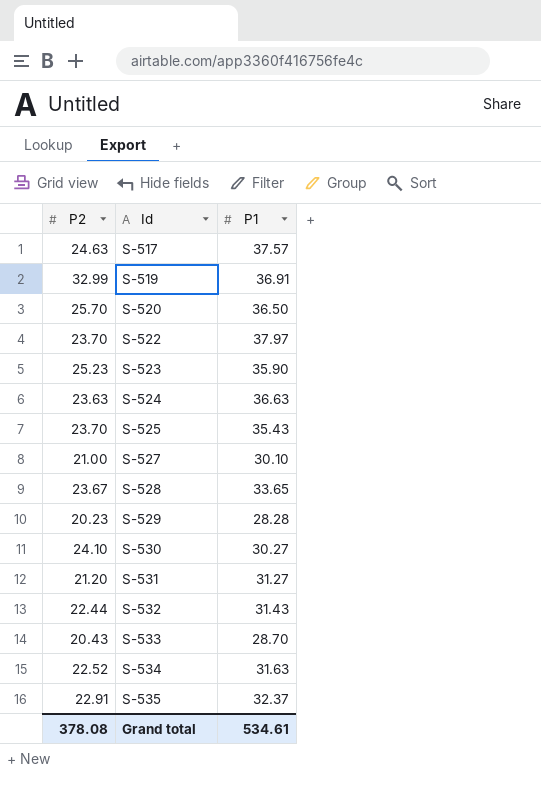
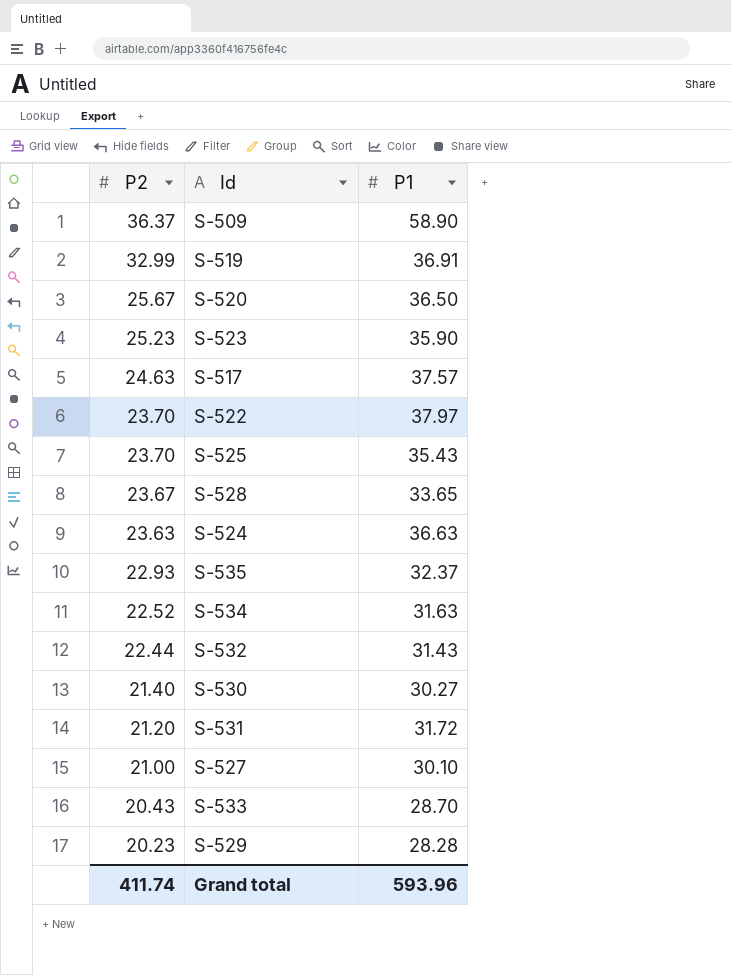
row order: Id ascending -> P2 descending
row S-509: none -> 36.37 | 58.90
S-520 | P2: 25.70 -> 25.67
S-535 | P2: 22.91 -> 22.93
S-530 | P2: 24.10 -> 21.40
S-531 | P1: 31.27 -> 31.72
Grand total | P2: 378.08 -> 411.74
Grand total | P1: 534.61 -> 593.96

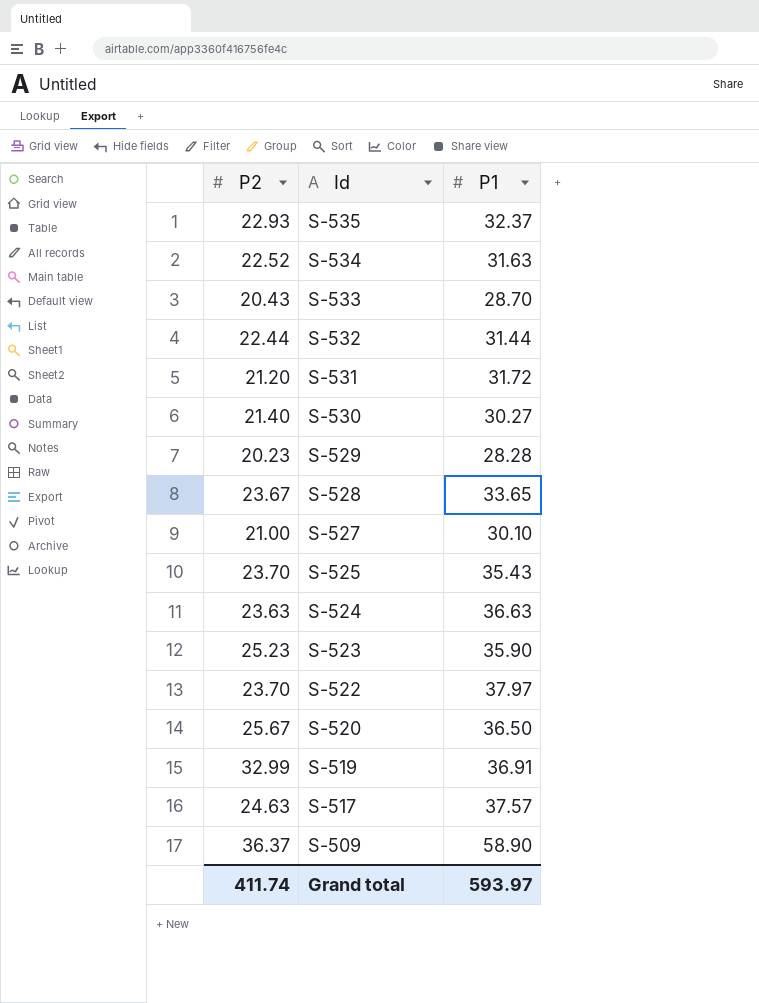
row order: P2 descending -> Id descending
S-532 | P1: 31.43 -> 31.44
Grand total | P1: 593.96 -> 593.97

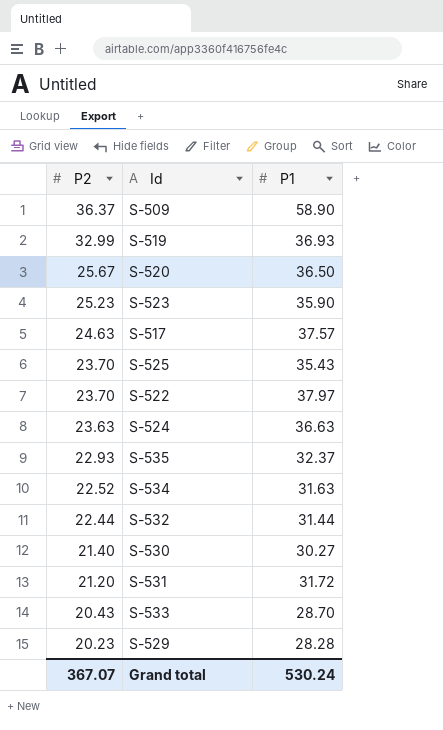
row order: Id descending -> P2 descending
row S-528: 23.67 | 33.65 -> none
row S-527: 21.00 | 30.10 -> none
S-519 | P1: 36.91 -> 36.93
Grand total | P2: 411.74 -> 367.07
Grand total | P1: 593.97 -> 530.24

